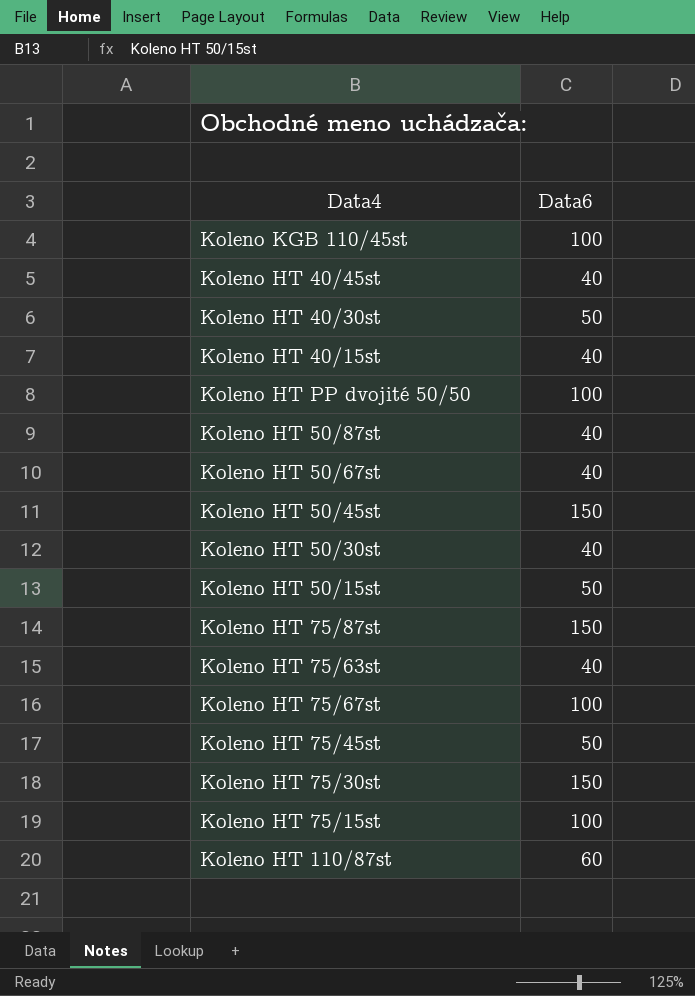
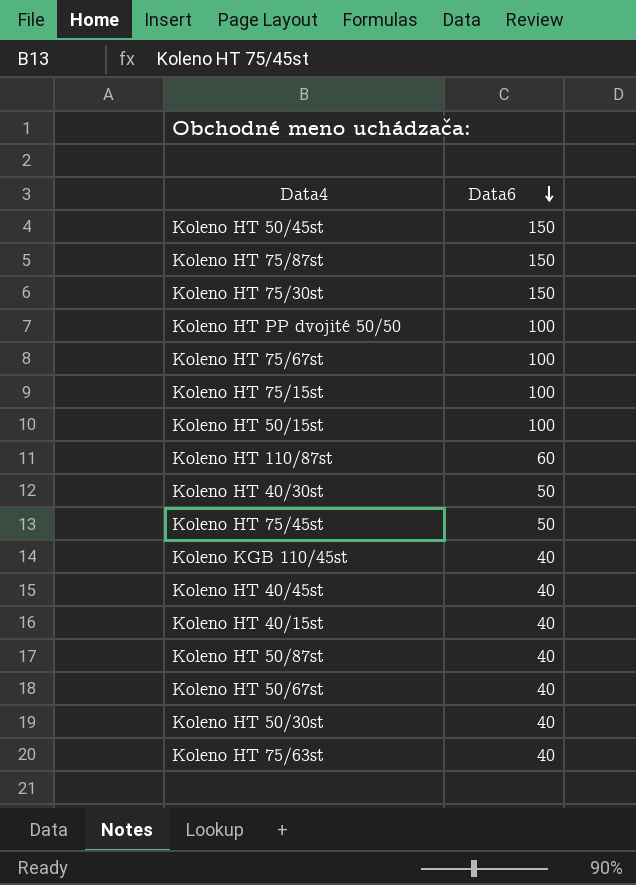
row order: none -> Data6 descending
Koleno HT 50/15st | Data6: 50 -> 100
Koleno KGB 110/45st | Data6: 100 -> 40

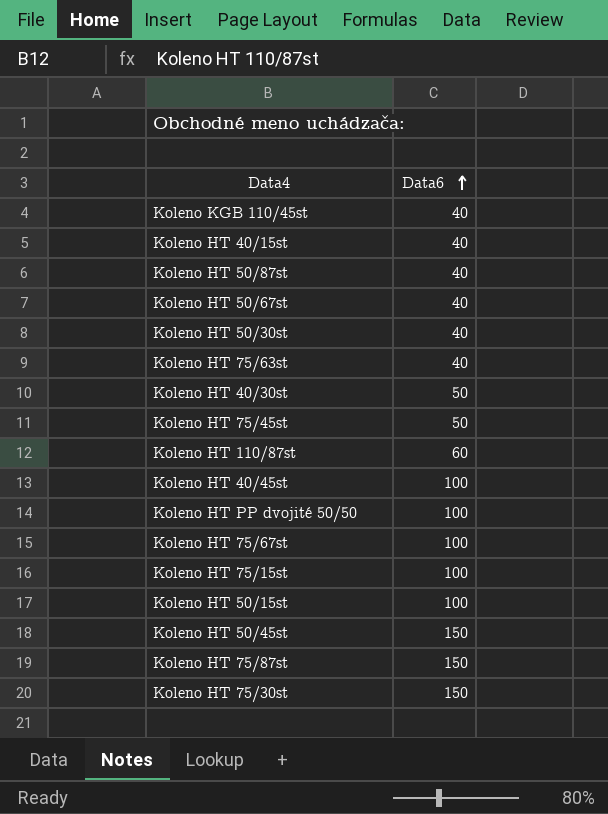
row order: Data6 descending -> Data6 ascending
Koleno HT 40/45st | Data6: 40 -> 100

